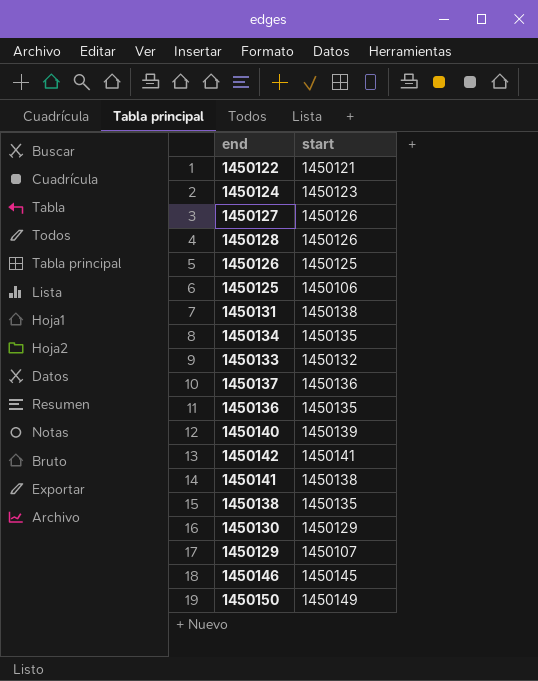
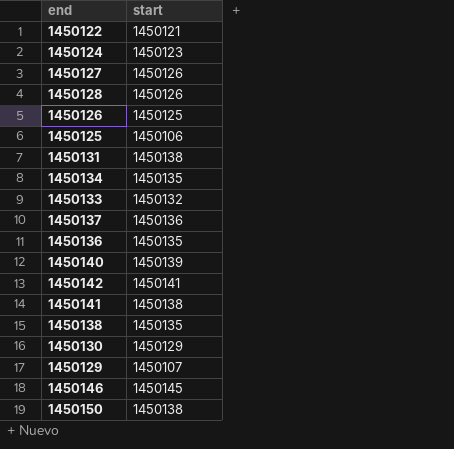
1450150 | start: 1450149 -> 1450138

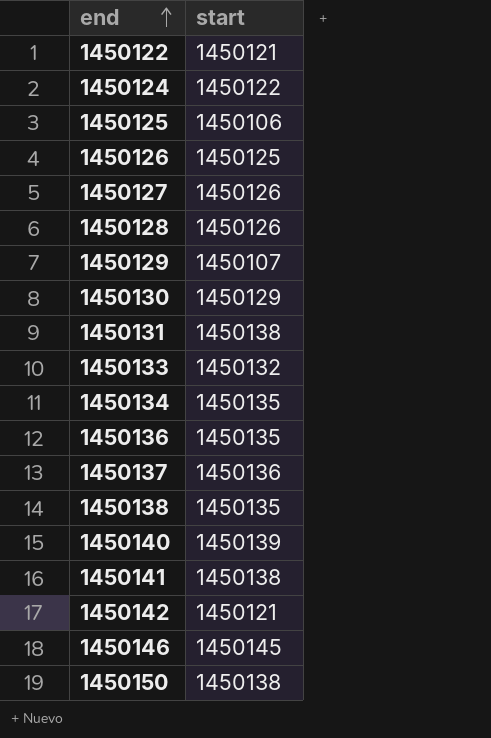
row order: none -> end ascending
1450124 | start: 1450123 -> 1450122
1450142 | start: 1450141 -> 1450121

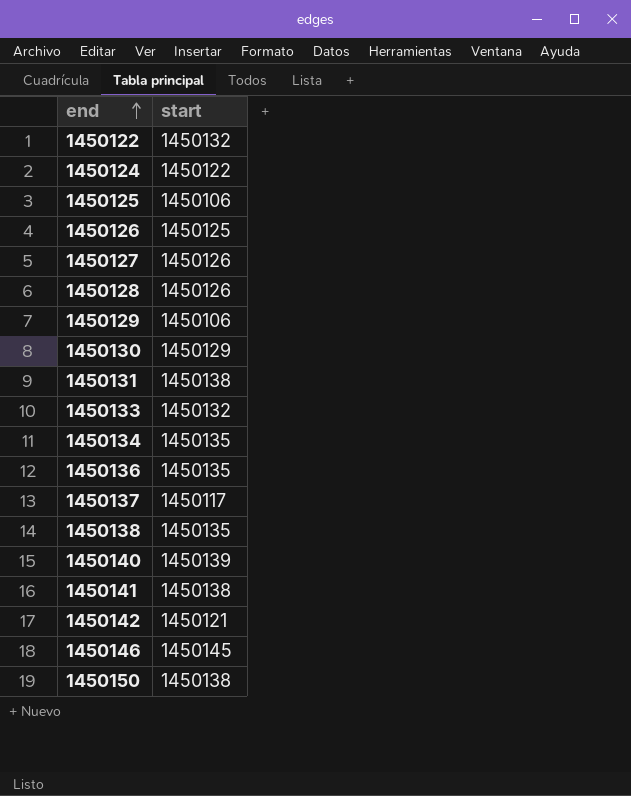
1450122 | start: 1450121 -> 1450132
1450129 | start: 1450107 -> 1450106
1450137 | start: 1450136 -> 1450117

